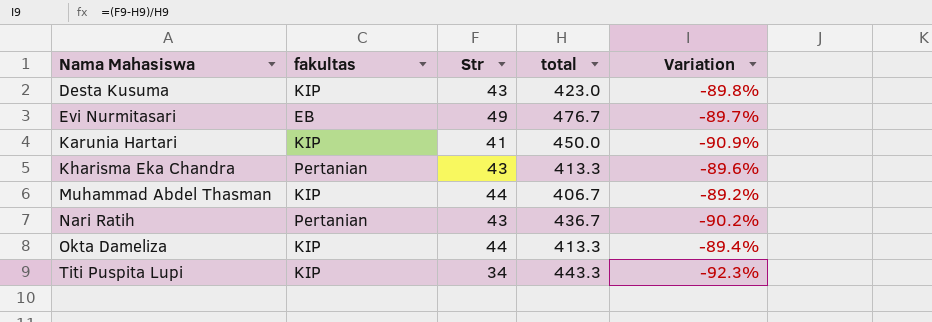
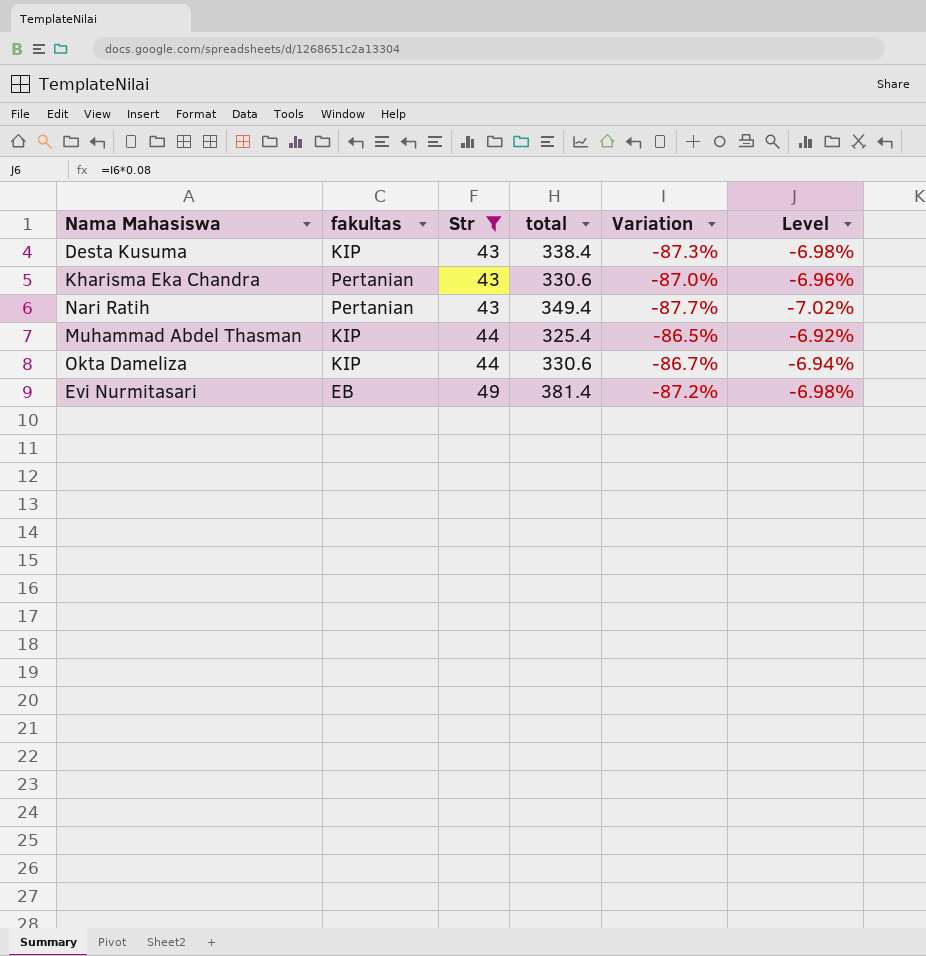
filter: none -> Str >= 43
row order: Nama Mahasiswa ascending -> Str ascending
column Level | formula: none -> [Variation] * 0.08
Desta Kusuma | total: 423.0 -> 338.4
Desta Kusuma | Variation: -89.8% -> -87.3%
Kharisma Eka Chandra | total: 413.3 -> 330.6
Kharisma Eka Chandra | Variation: -89.6% -> -87.0%
Nari Ratih | total: 436.7 -> 349.4
Nari Ratih | Variation: -90.2% -> -87.7%
Muhammad Abdel Thasman | total: 406.7 -> 325.4
Muhammad Abdel Thasman | Variation: -89.2% -> -86.5%
Okta Dameliza | total: 413.3 -> 330.6
Okta Dameliza | Variation: -89.4% -> -86.7%
Evi Nurmitasari | total: 476.7 -> 381.4
Evi Nurmitasari | Variation: -89.7% -> -87.2%

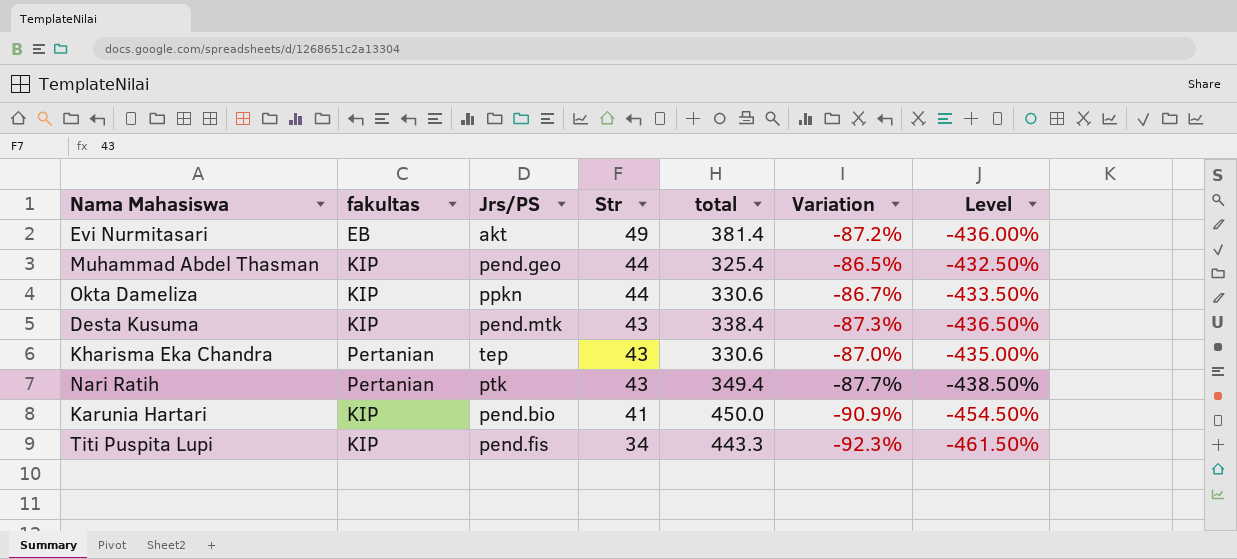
filter: Str >= 43 -> none
row order: Str ascending -> Str descending
column Jrs/PS | position: none -> 3
column Level | formula: [Variation] * 0.08 -> [Variation] * 5

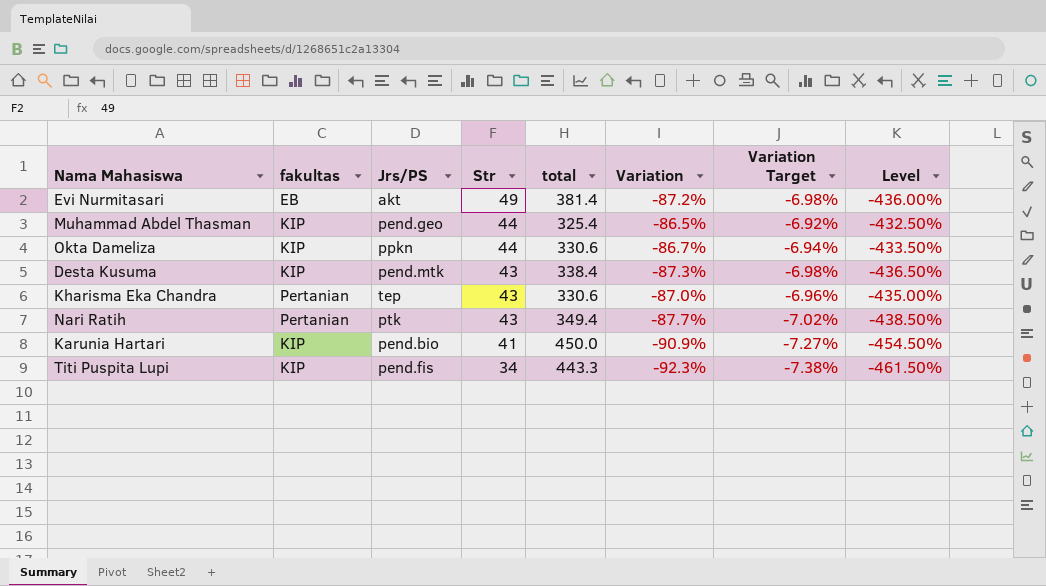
column Variation Target | formula: none -> [Variation] * 0.08

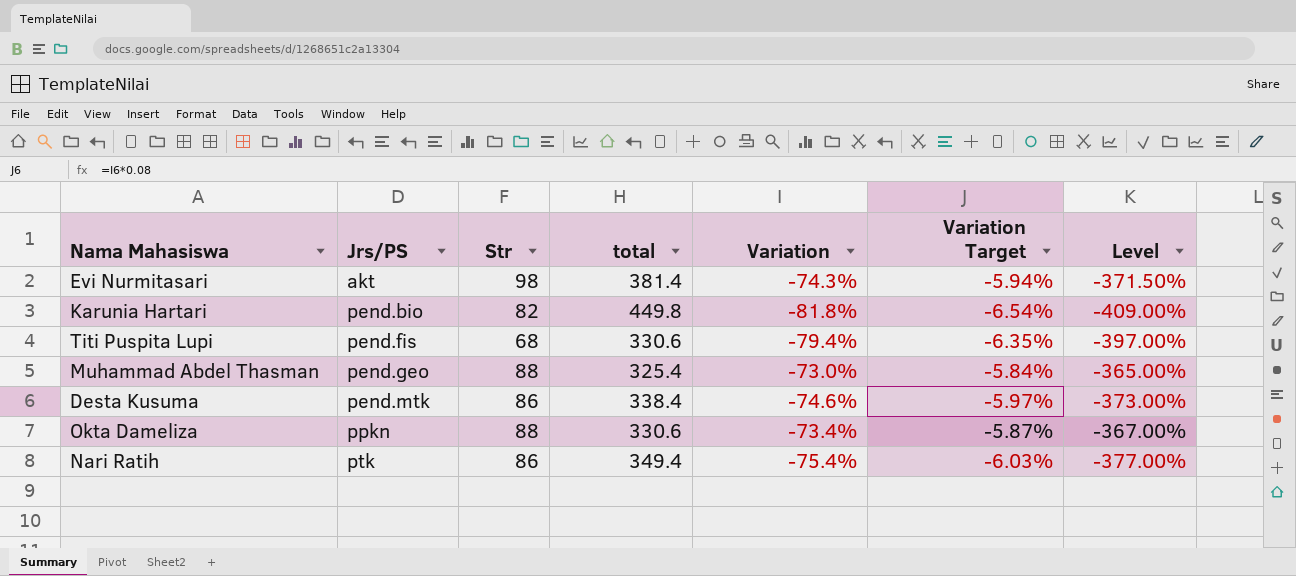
row order: Str descending -> Jrs/PS ascending
column fakultas | position: 2 -> none
row Kharisma Eka Chandra: Pertanian | tep | 43 | 330.6 | -87.0% | -6.96% | -435.00% -> none
Evi Nurmitasari | Str: 49 -> 98
Evi Nurmitasari | Variation: -87.2% -> -74.3%
Evi Nurmitasari | Variation Target: -6.98% -> -5.94%
Evi Nurmitasari | Level: -436.00% -> -371.50%
Karunia Hartari | Str: 41 -> 82
Karunia Hartari | total: 450.0 -> 449.8
Karunia Hartari | Variation: -90.9% -> -81.8%
Karunia Hartari | Variation Target: -7.27% -> -6.54%
Karunia Hartari | Level: -454.50% -> -409.00%
Titi Puspita Lupi | Str: 34 -> 68
Titi Puspita Lupi | total: 443.3 -> 330.6
Titi Puspita Lupi | Variation: -92.3% -> -79.4%
Titi Puspita Lupi | Variation Target: -7.38% -> -6.35%
Titi Puspita Lupi | Level: -461.50% -> -397.00%
Muhammad Abdel Thasman | Str: 44 -> 88
Muhammad Abdel Thasman | Variation: -86.5% -> -73.0%
Muhammad Abdel Thasman | Variation Target: -6.92% -> -5.84%
Muhammad Abdel Thasman | Level: -432.50% -> -365.00%
Desta Kusuma | Str: 43 -> 86
Desta Kusuma | Variation: -87.3% -> -74.6%
Desta Kusuma | Variation Target: -6.98% -> -5.97%
Desta Kusuma | Level: -436.50% -> -373.00%
Okta Dameliza | Str: 44 -> 88
Okta Dameliza | Variation: -86.7% -> -73.4%
Okta Dameliza | Variation Target: -6.94% -> -5.87%
Okta Dameliza | Level: -433.50% -> -367.00%
Nari Ratih | Str: 43 -> 86
Nari Ratih | Variation: -87.7% -> -75.4%
Nari Ratih | Variation Target: -7.02% -> -6.03%
Nari Ratih | Level: -438.50% -> -377.00%

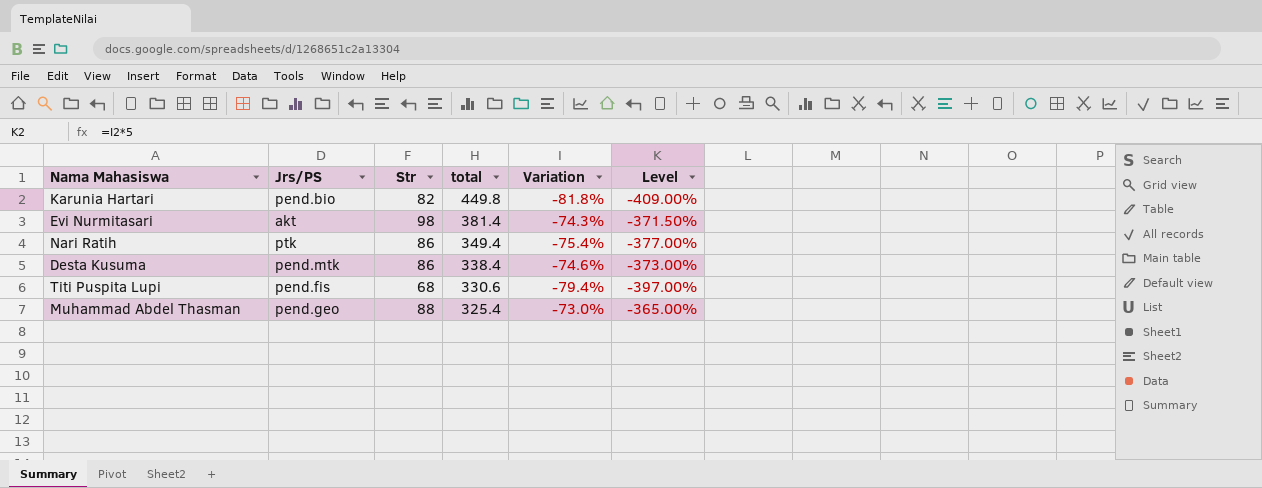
row order: Jrs/PS ascending -> total descending
column Variation Target | formula: [Variation] * 0.08 -> none
row Okta Dameliza: ppkn | 88 | 330.6 | -73.4% | -5.87% | -367.00% -> none

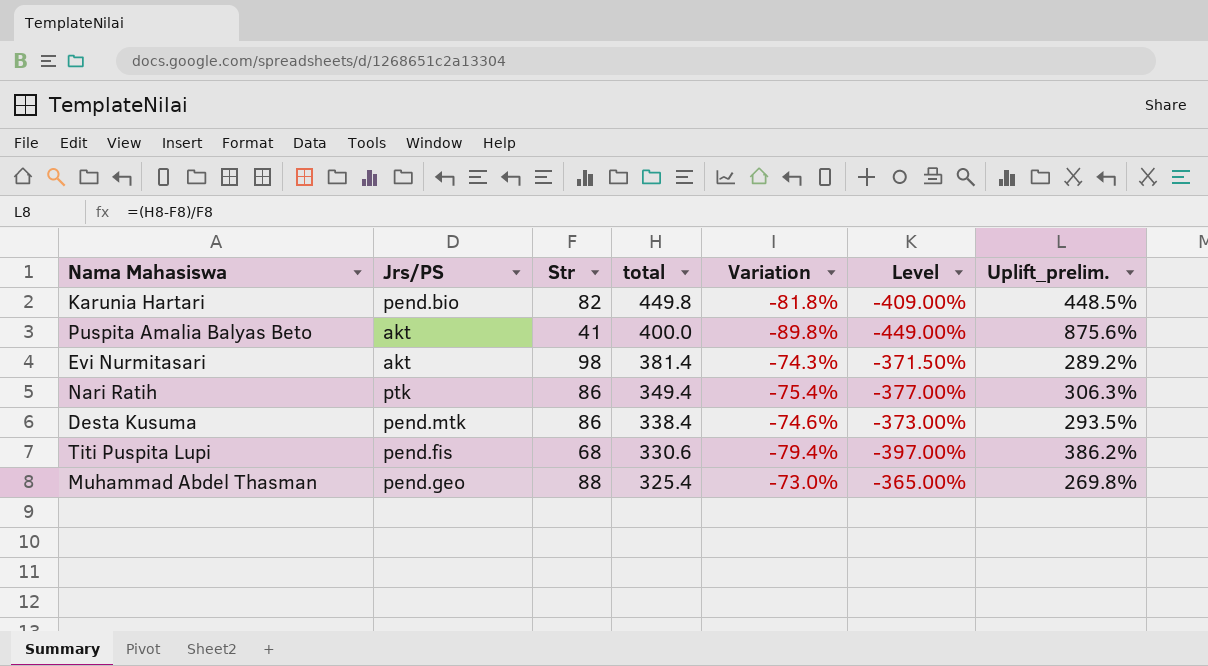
column Uplift_prelim. | formula: none -> ([total] - [Str]) / [Str]
row Puspita Amalia Balyas Beto: none -> akt | 41 | 400.0 | -89.8% | -449.00% | 875.6%

